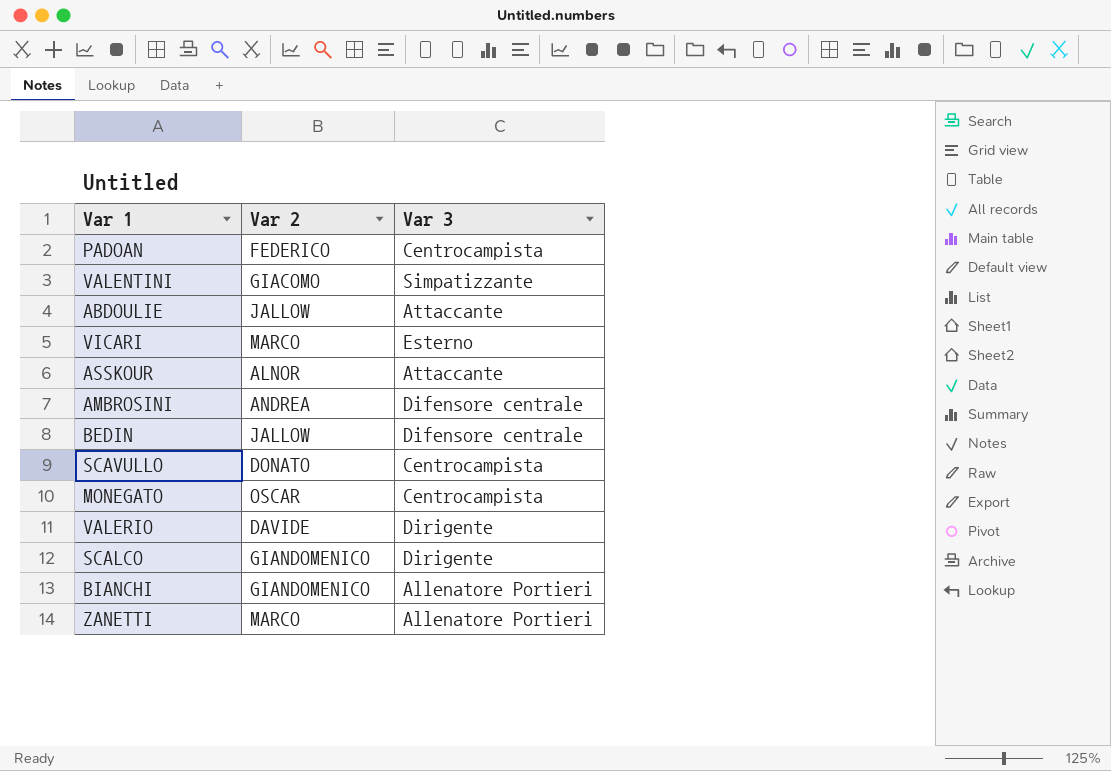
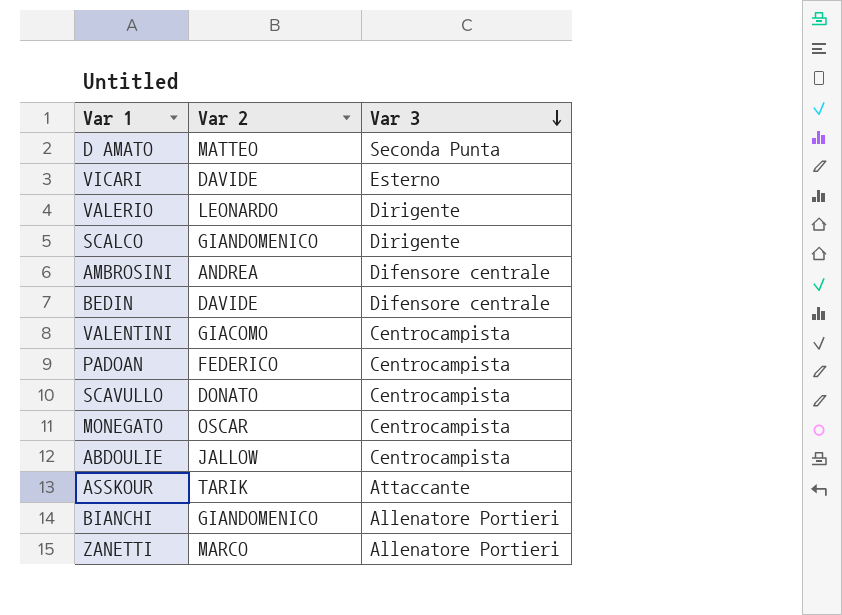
row order: none -> Var 3 descending
row D AMATO: none -> MATTEO | Seconda Punta
VICARI | Var 2: MARCO -> DAVIDE
VALERIO | Var 2: DAVIDE -> LEONARDO
BEDIN | Var 2: JALLOW -> DAVIDE
VALENTINI | Var 3: Simpatizzante -> Centrocampista
ABDOULIE | Var 3: Attaccante -> Centrocampista
ASSKOUR | Var 2: ALNOR -> TARIK

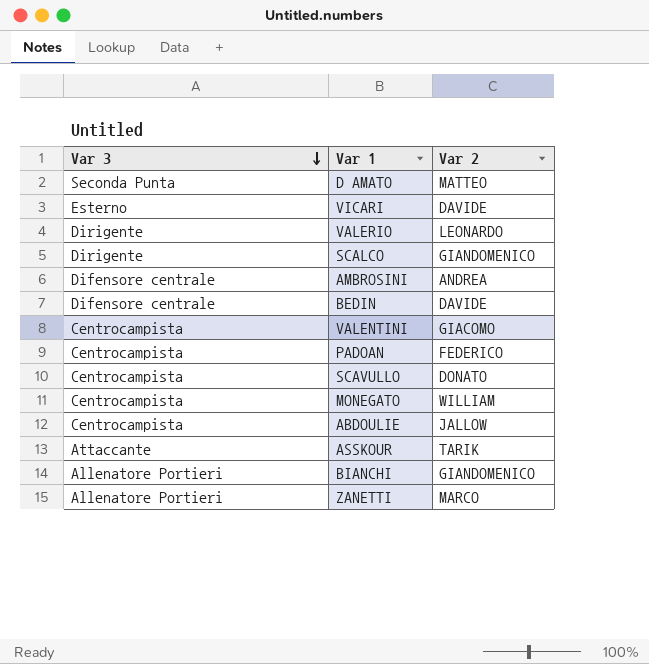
column Var 3 | position: 3 -> 1
MONEGATO | Var 2: OSCAR -> WILLIAM

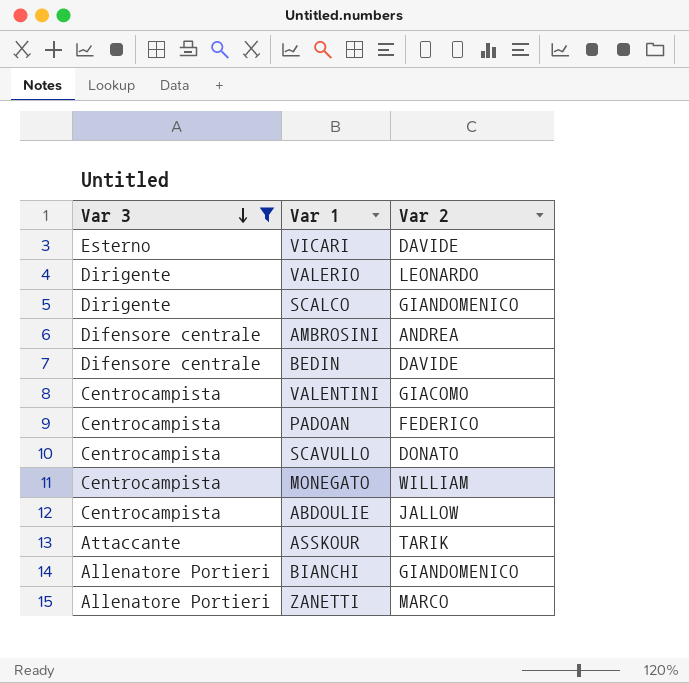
filter: none -> Var 3 != Seconda Punta

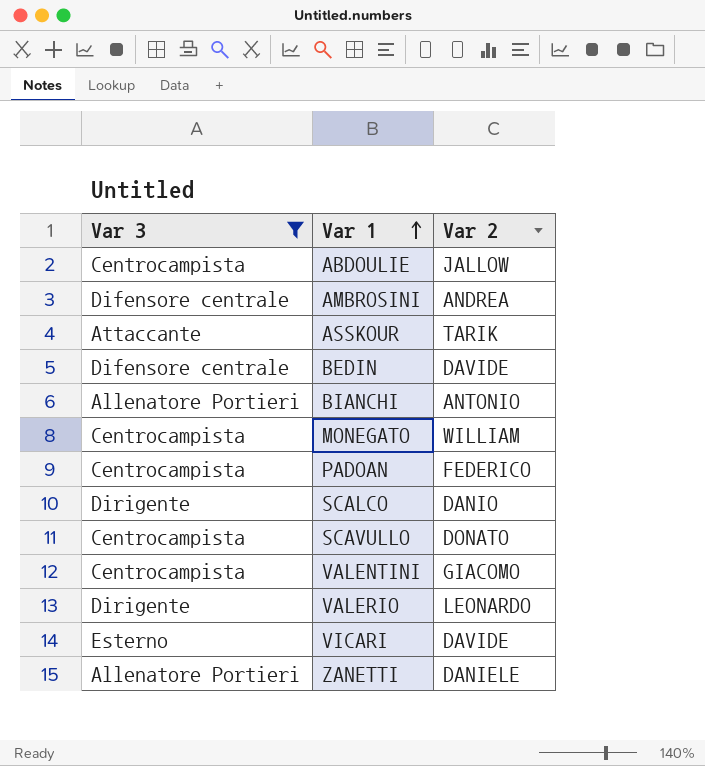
row order: Var 3 descending -> Var 1 ascending
BIANCHI | Var 2: GIANDOMENICO -> ANTONIO
SCALCO | Var 2: GIANDOMENICO -> DANIO
ZANETTI | Var 2: MARCO -> DANIELE

